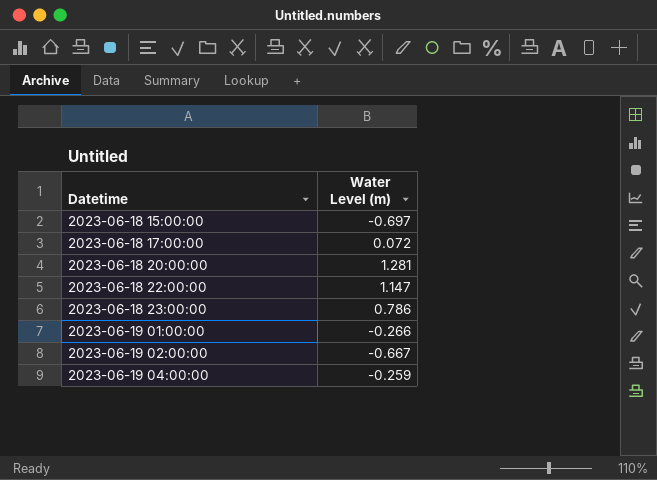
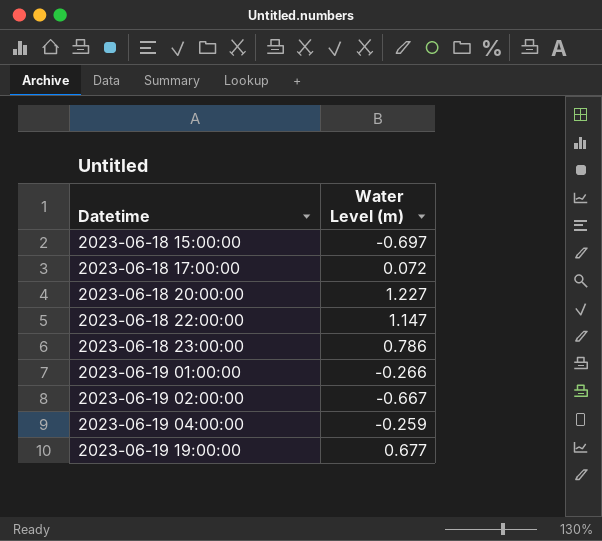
2023-06-18 20:00:00 | Water Level (m): 1.281 -> 1.227
row 2023-06-19 19:00:00: none -> 0.677

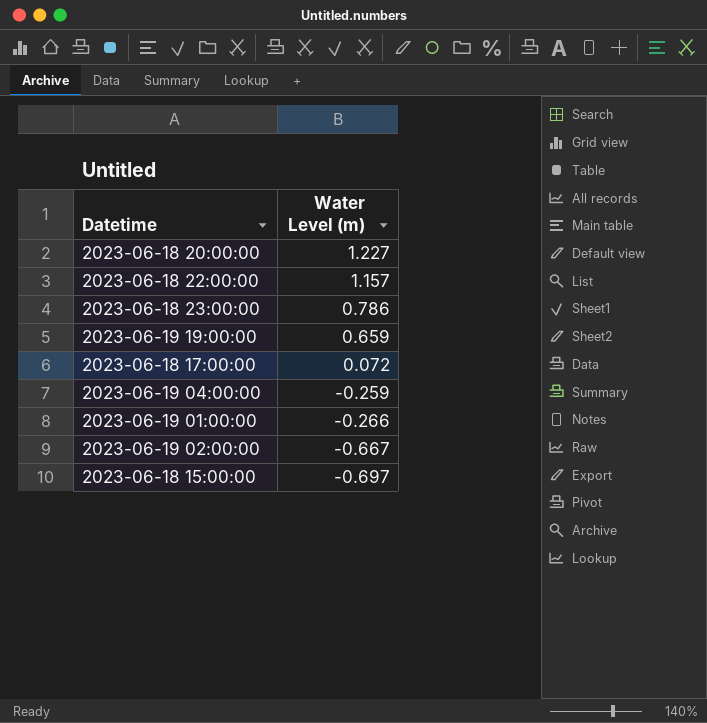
row order: Datetime ascending -> Water Level (m) descending
2023-06-18 22:00:00 | Water Level (m): 1.147 -> 1.157
2023-06-19 19:00:00 | Water Level (m): 0.677 -> 0.659

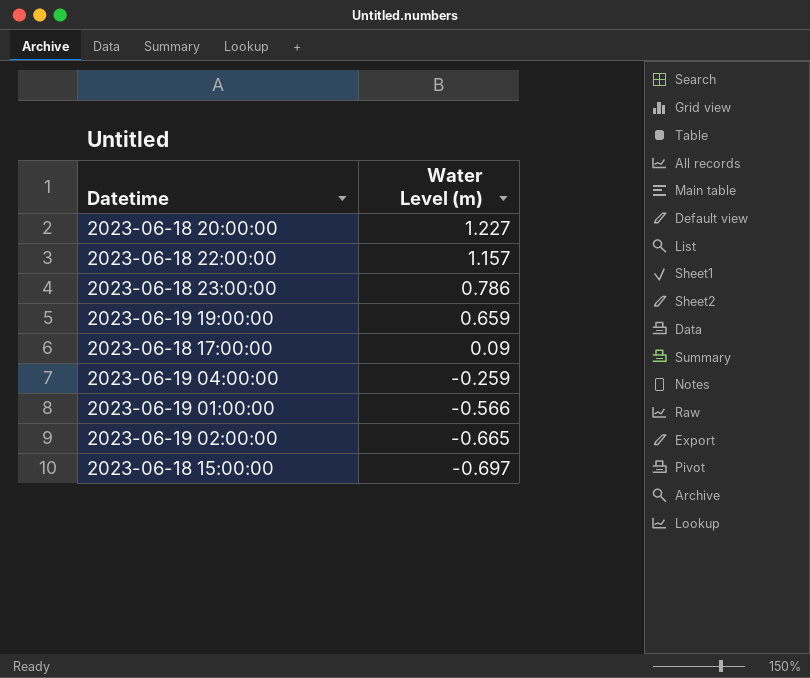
2023-06-18 17:00:00 | Water Level (m): 0.072 -> 0.09
2023-06-19 01:00:00 | Water Level (m): -0.266 -> -0.566
2023-06-19 02:00:00 | Water Level (m): -0.667 -> -0.665

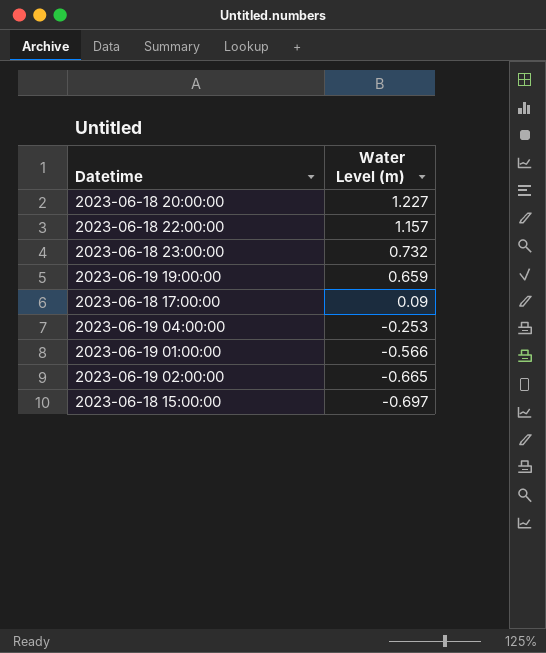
2023-06-18 23:00:00 | Water Level (m): 0.786 -> 0.732
2023-06-19 04:00:00 | Water Level (m): -0.259 -> -0.253

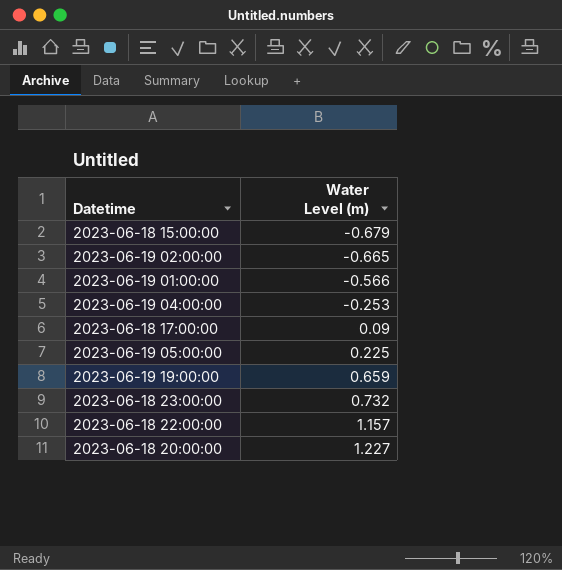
row order: Water Level (m) descending -> Water Level (m) ascending
2023-06-18 15:00:00 | Water Level (m): -0.697 -> -0.679
row 2023-06-19 05:00:00: none -> 0.225

